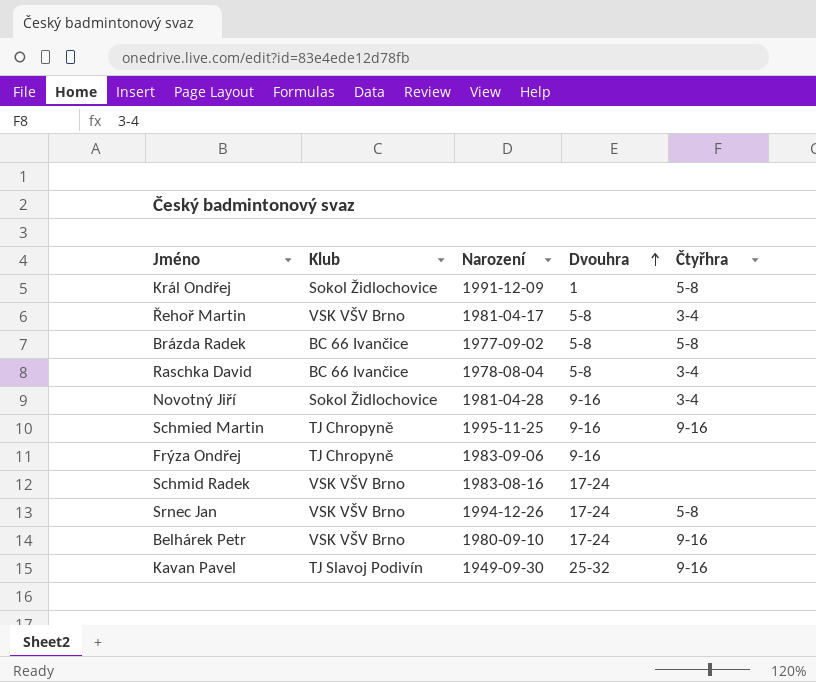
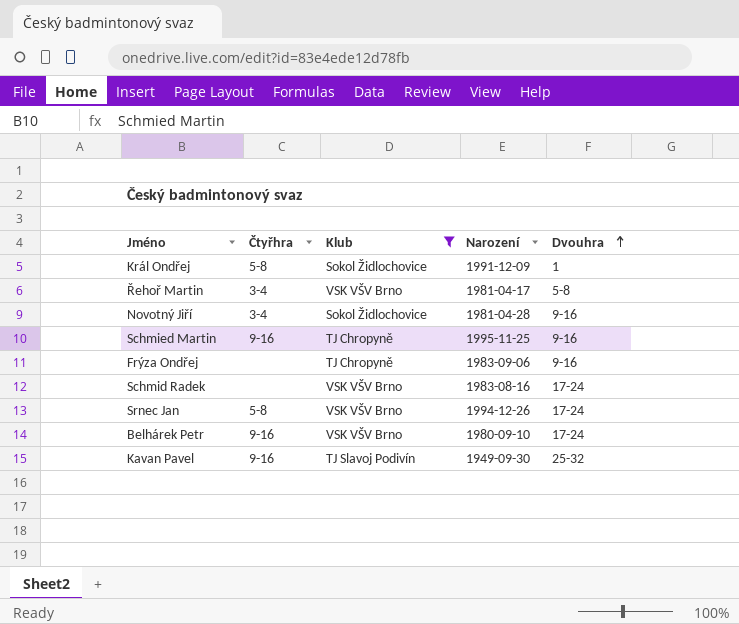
filter: none -> Klub != BC 66 Ivančice
column Čtyřhra | position: 5 -> 2

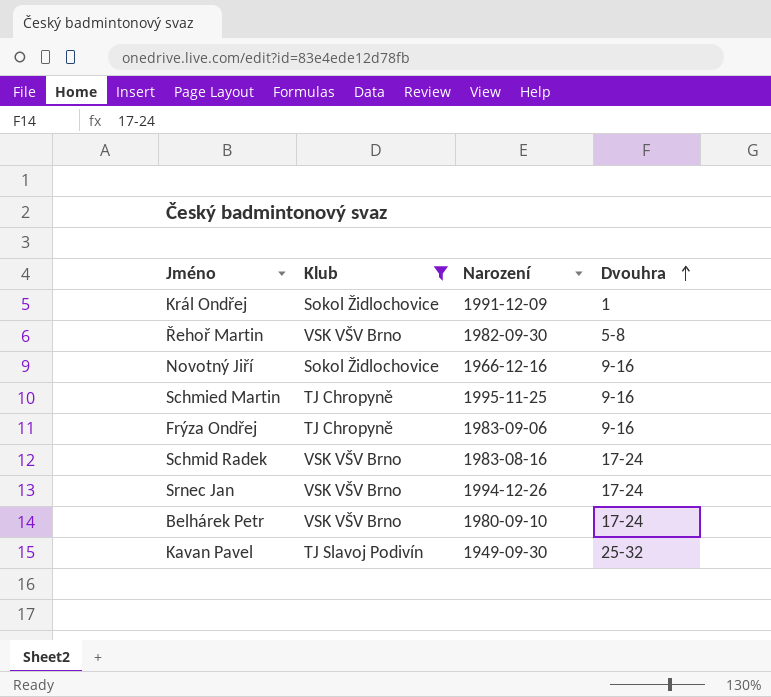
column Čtyřhra | position: 2 -> none
Řehoř Martin | Narození: 1981-04-17 -> 1982-09-30
Novotný Jiří | Narození: 1981-04-28 -> 1966-12-16

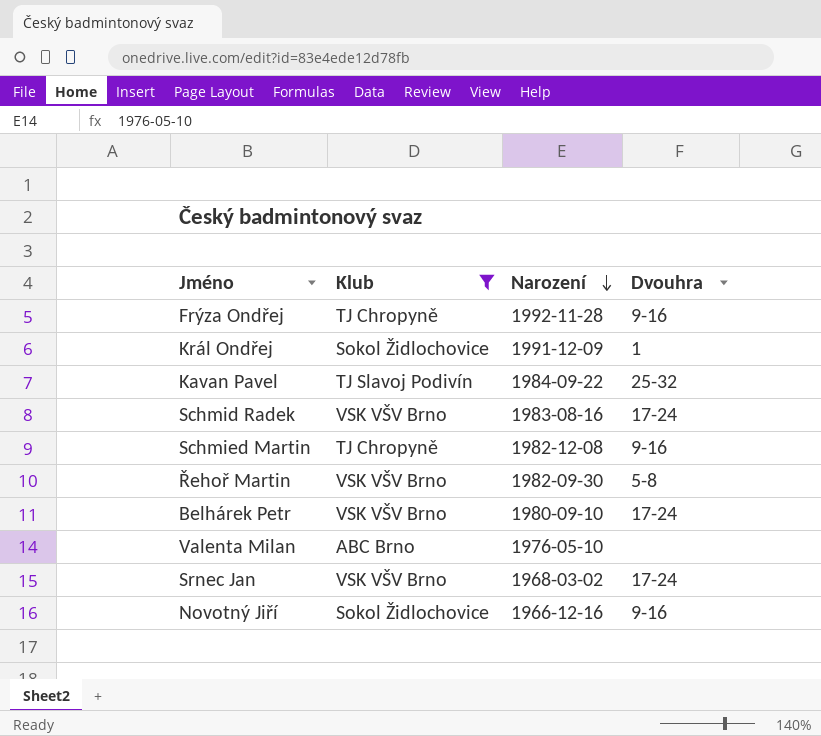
row order: Dvouhra ascending -> Narození descending
Frýza Ondřej | Narození: 1983-09-06 -> 1992-11-28
Kavan Pavel | Narození: 1949-09-30 -> 1984-09-22
Schmied Martin | Narození: 1995-11-25 -> 1982-12-08
row Valenta Milan: none -> ABC Brno | 1976-05-10 | none
Srnec Jan | Narození: 1994-12-26 -> 1968-03-02

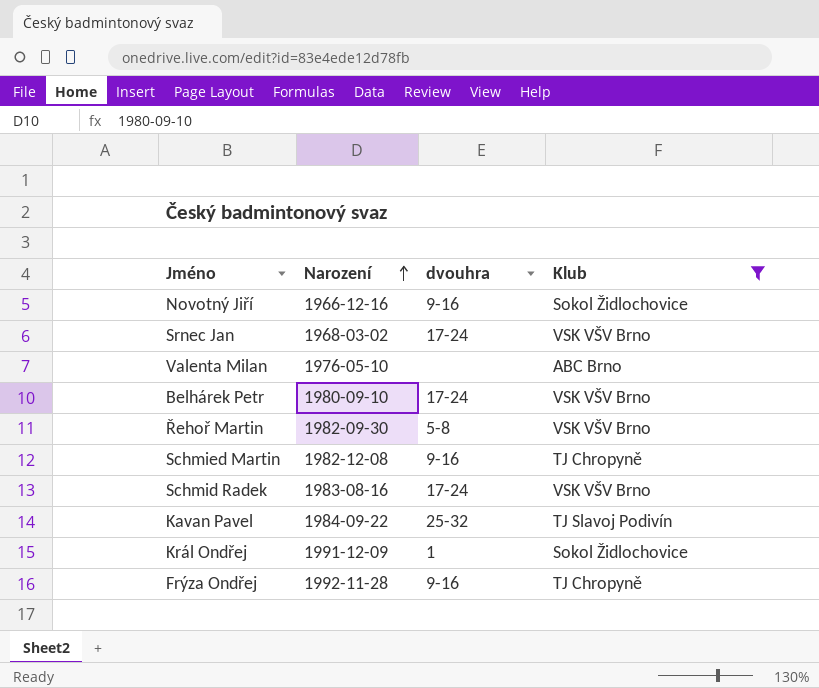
row order: Narození descending -> Narození ascending
column name: Dvouhra -> dvouhra
column Klub | position: 2 -> 4

